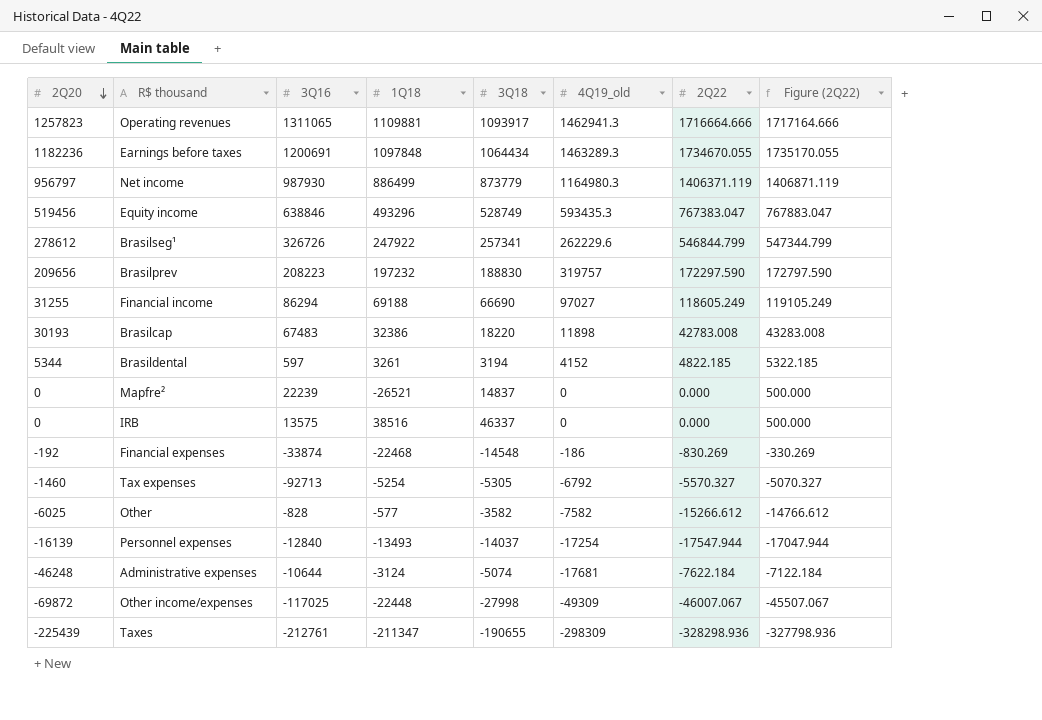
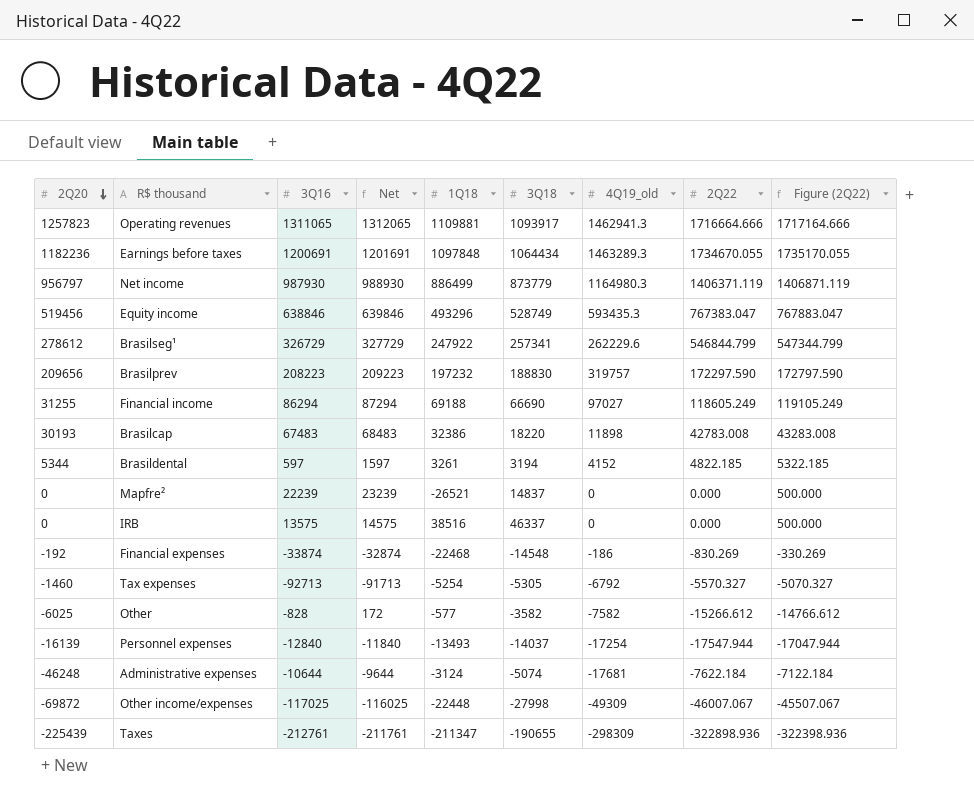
column Net | formula: none -> [3Q16] + 1000
Brasilseg¹ | 3Q16: 326726 -> 326729
Taxes | 2Q22: -328298.936 -> -322898.936
Taxes | Figure (2Q22): -327798.936 -> -322398.936

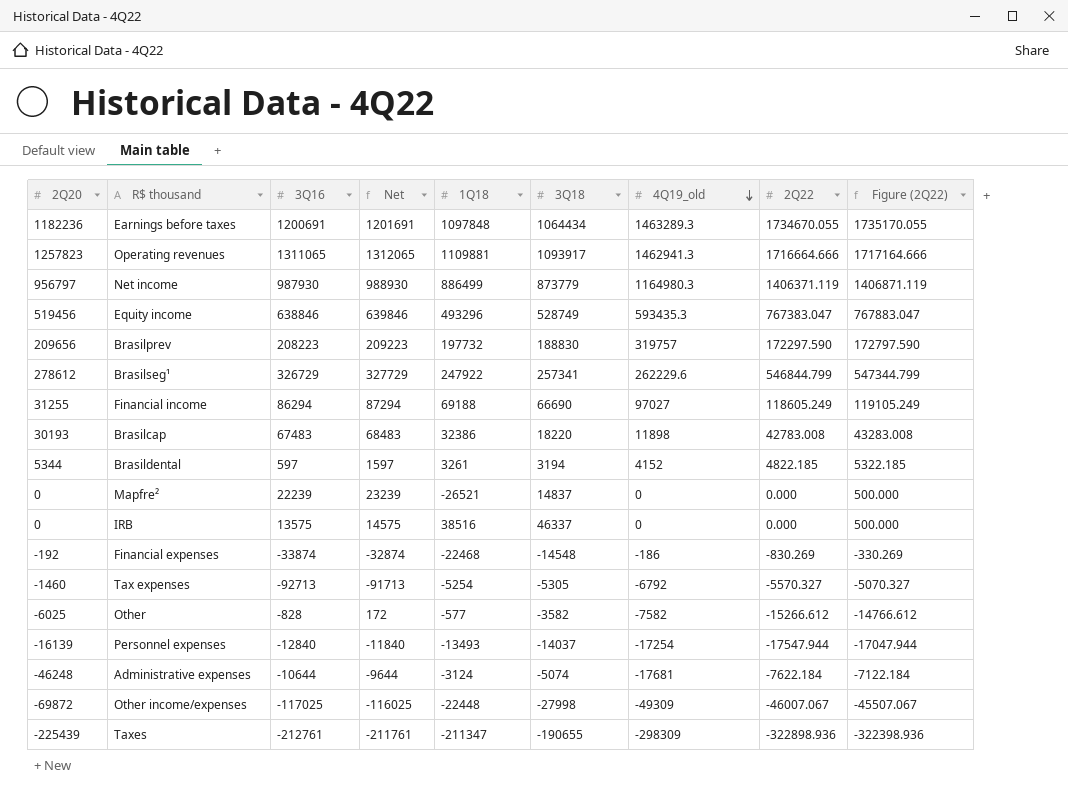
row order: 2Q20 descending -> 4Q19_old descending
Brasilprev | 1Q18: 197232 -> 197732

